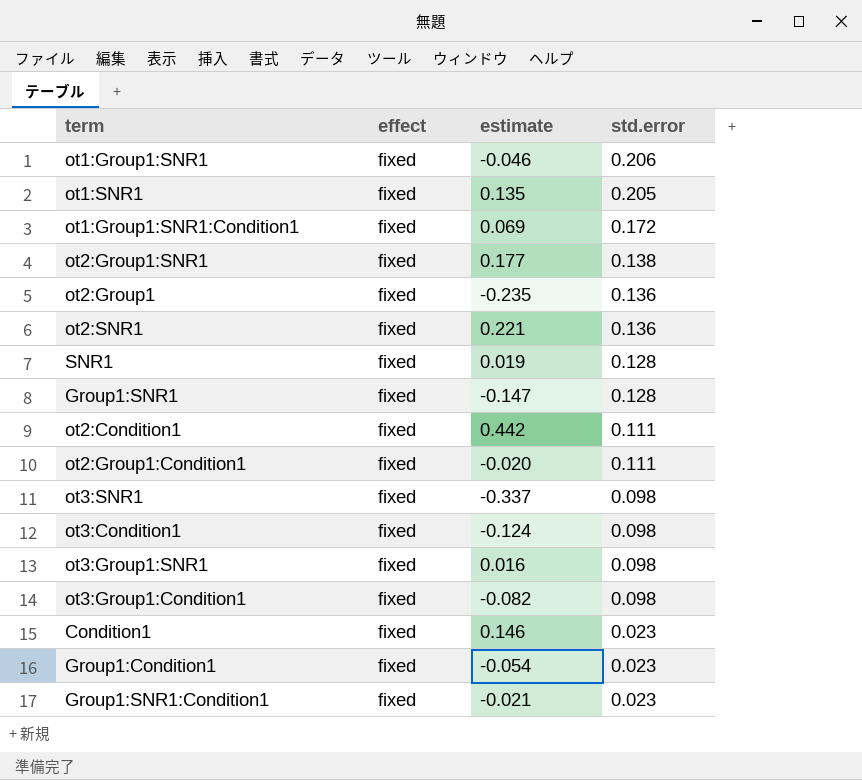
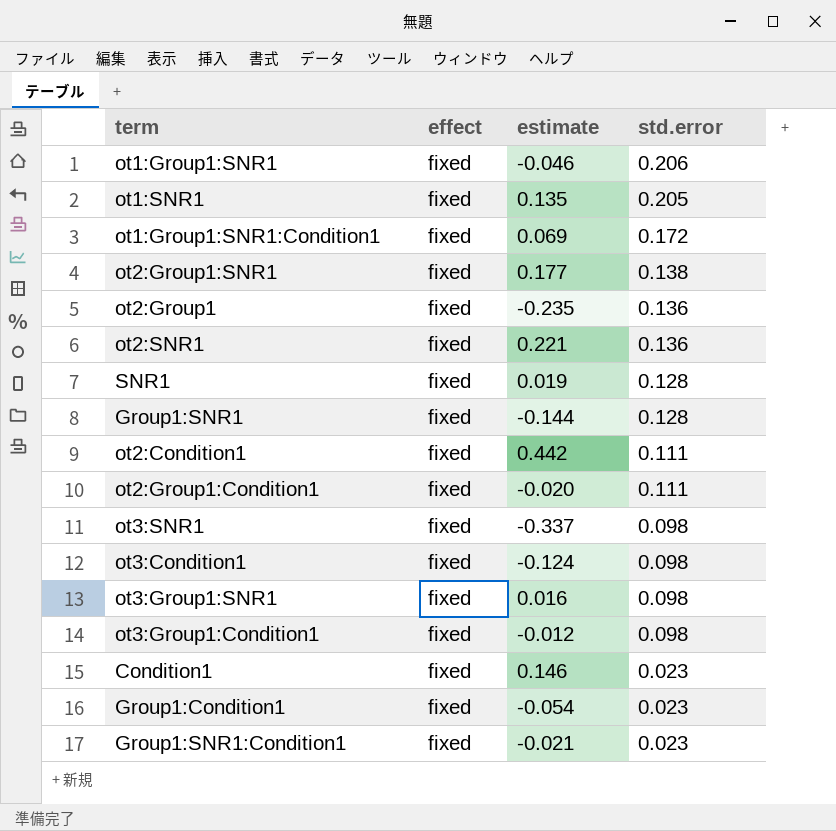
Group1:SNR1 | estimate: -0.147 -> -0.144
ot3:Group1:Condition1 | estimate: -0.082 -> -0.012

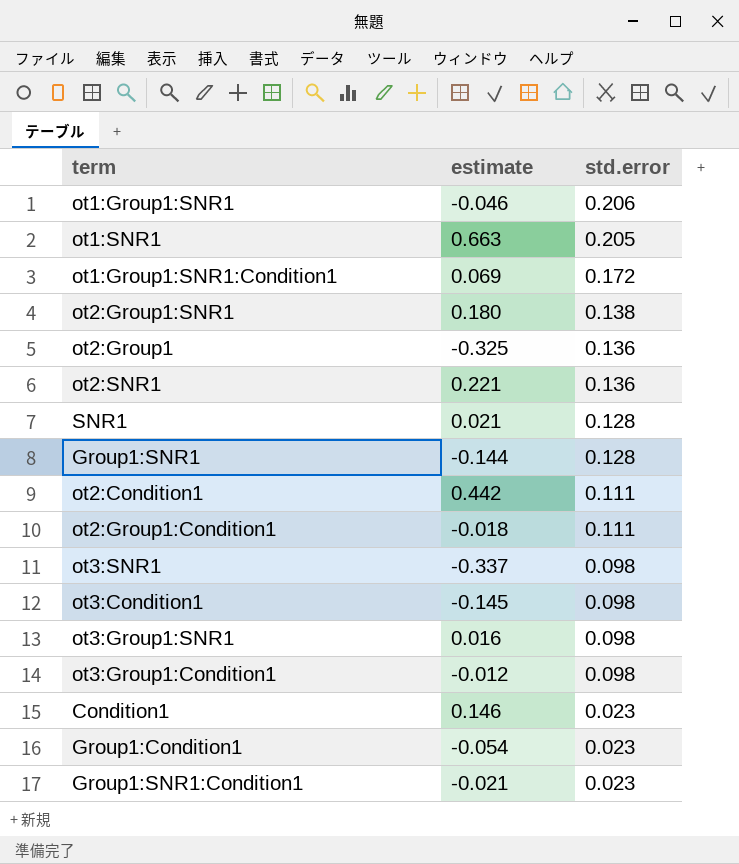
column effect | position: 2 -> none
ot1:SNR1 | estimate: 0.135 -> 0.663
ot2:Group1:SNR1 | estimate: 0.177 -> 0.180
ot2:Group1 | estimate: -0.235 -> -0.325
SNR1 | estimate: 0.019 -> 0.021
ot2:Group1:Condition1 | estimate: -0.020 -> -0.018
ot3:Condition1 | estimate: -0.124 -> -0.145

